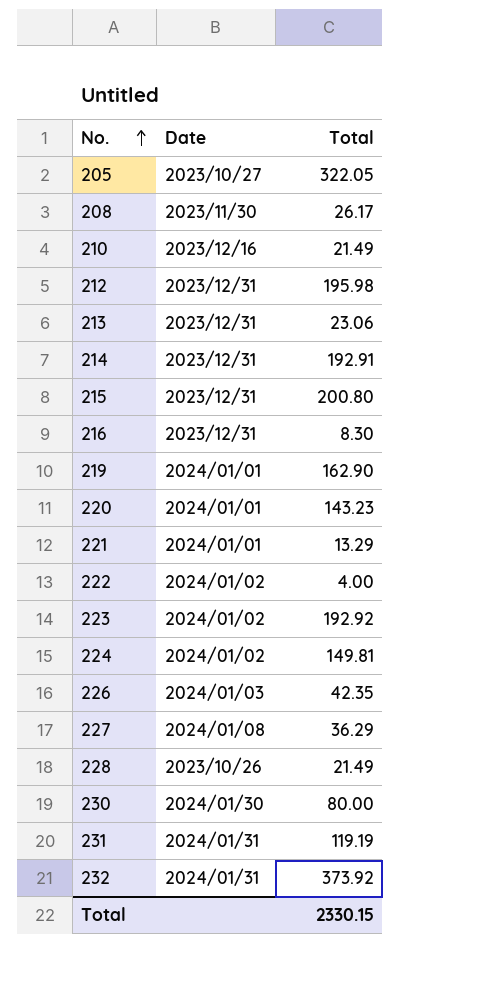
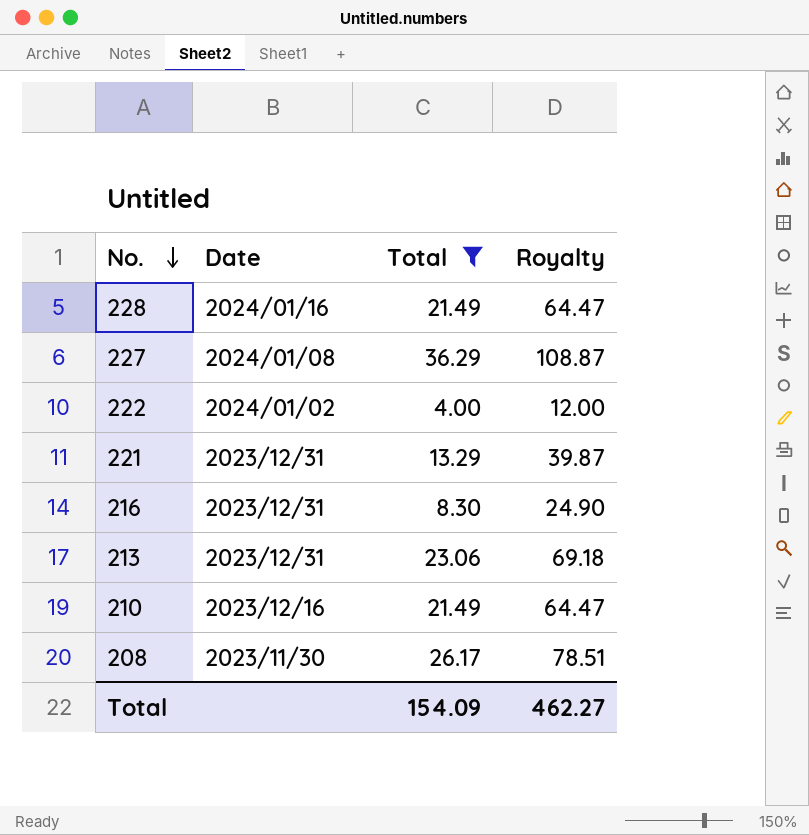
filter: none -> Total <= 36.29
row order: No. ascending -> No. descending
column Royalty | formula: none -> [Total] * 3
228 | Date: 2023/10/26 -> 2024/01/16
221 | Date: 2024/01/01 -> 2023/12/31
Total | Total: 2330.15 -> 154.09

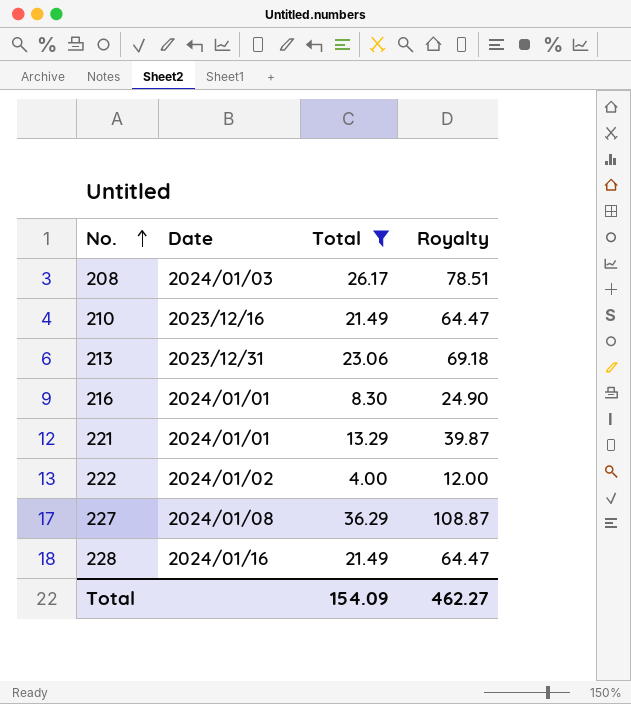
row order: No. descending -> No. ascending
208 | Date: 2023/11/30 -> 2024/01/03
216 | Date: 2023/12/31 -> 2024/01/01
221 | Date: 2023/12/31 -> 2024/01/01

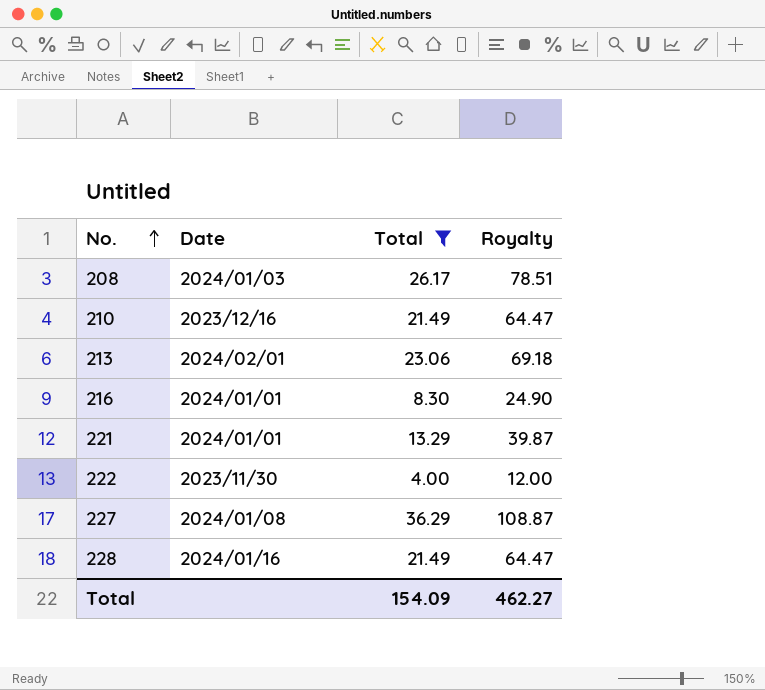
213 | Date: 2023/12/31 -> 2024/02/01
222 | Date: 2024/01/02 -> 2023/11/30

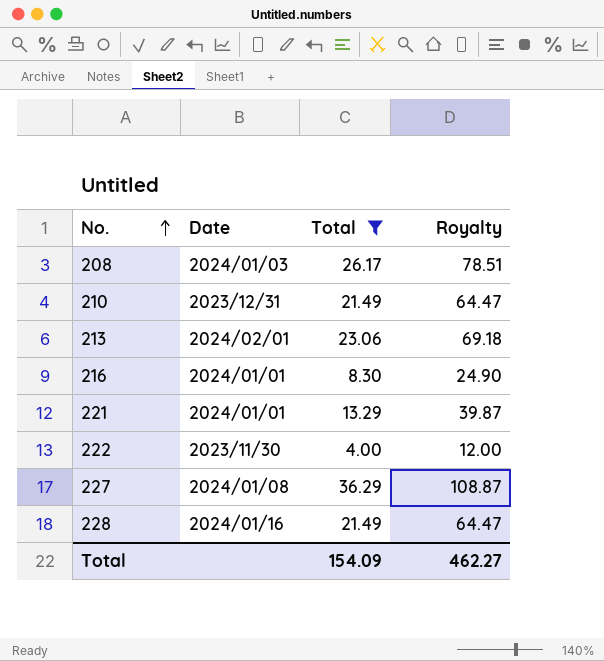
210 | Date: 2023/12/16 -> 2023/12/31

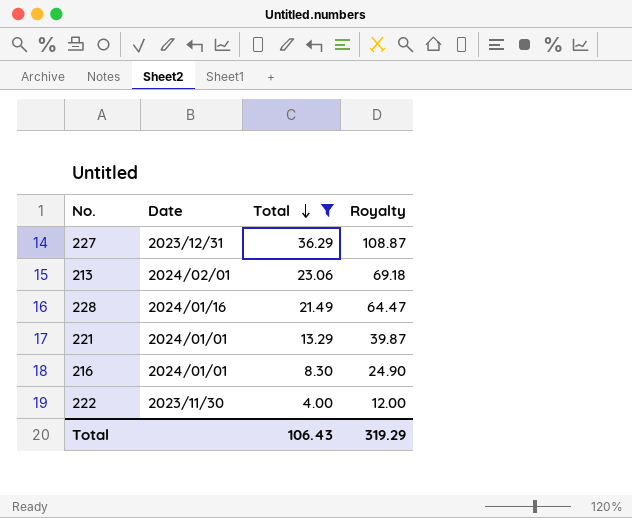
row order: No. ascending -> Total descending
row 208: 2024/01/03 | 26.17 | 78.51 -> none
row 210: 2023/12/31 | 21.49 | 64.47 -> none
227 | Date: 2024/01/08 -> 2023/12/31
Total | Total: 154.09 -> 106.43
Total | Royalty: 462.27 -> 319.29

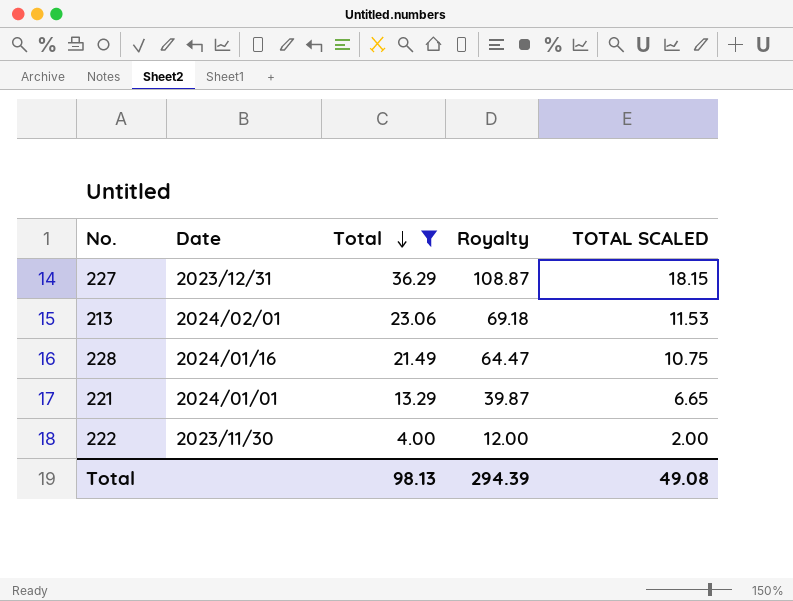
column TOTAL SCALED | formula: none -> [Total] * 0.5
row 216: 2024/01/01 | 8.30 | 24.90 -> none
Total | Total: 106.43 -> 98.13
Total | Royalty: 319.29 -> 294.39

